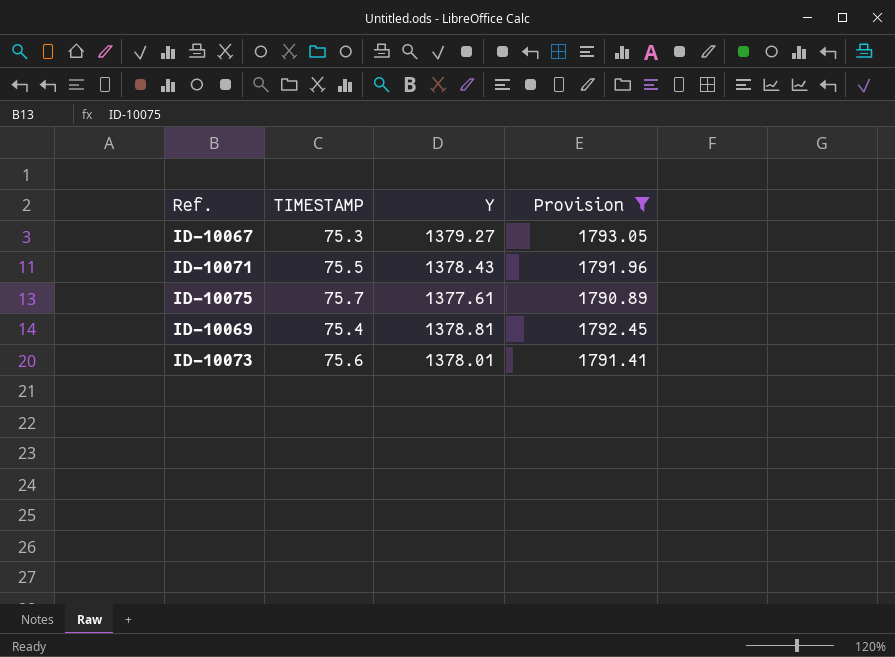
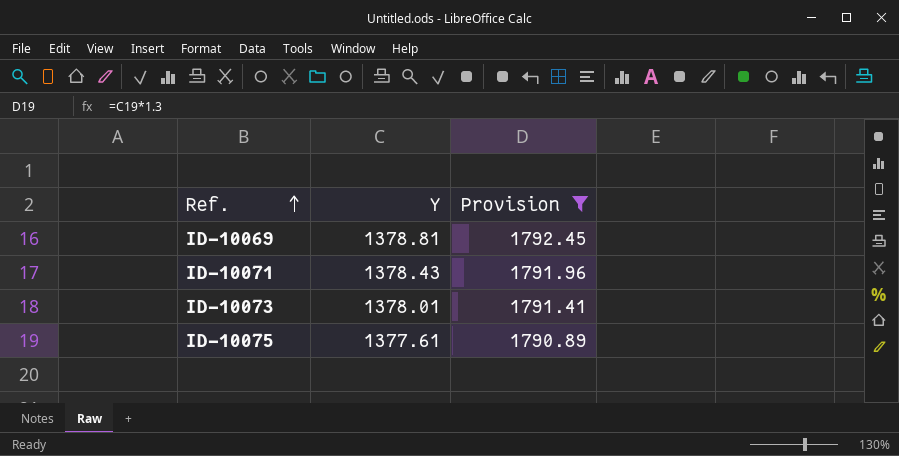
row order: none -> Ref. ascending
column TIMESTAMP | position: 2 -> none
row ID-10067: 75.3 | 1379.27 | 1793.05 -> none

